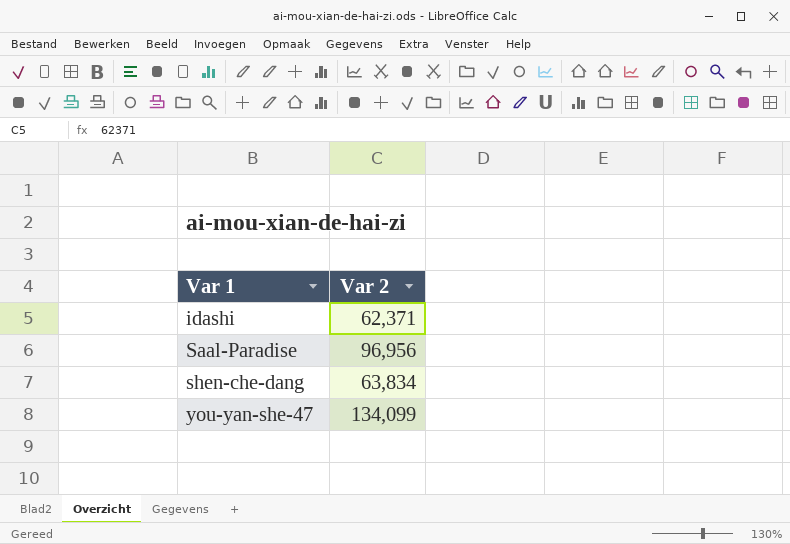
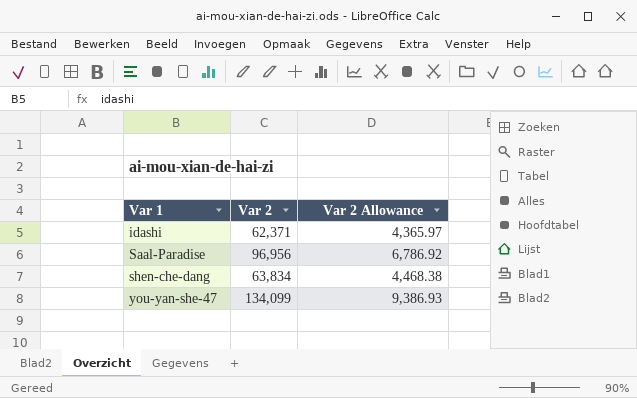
column Var 2 Allowance | formula: none -> [Var 2] * 0.07

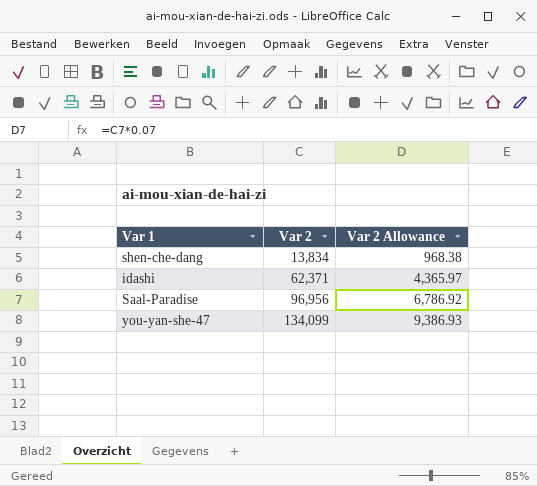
row order: Var 1 ascending -> Var 2 ascending
shen-che-dang | Var 2: 63,834 -> 13,834
shen-che-dang | Var 2 Allowance: 4,468.38 -> 968.38

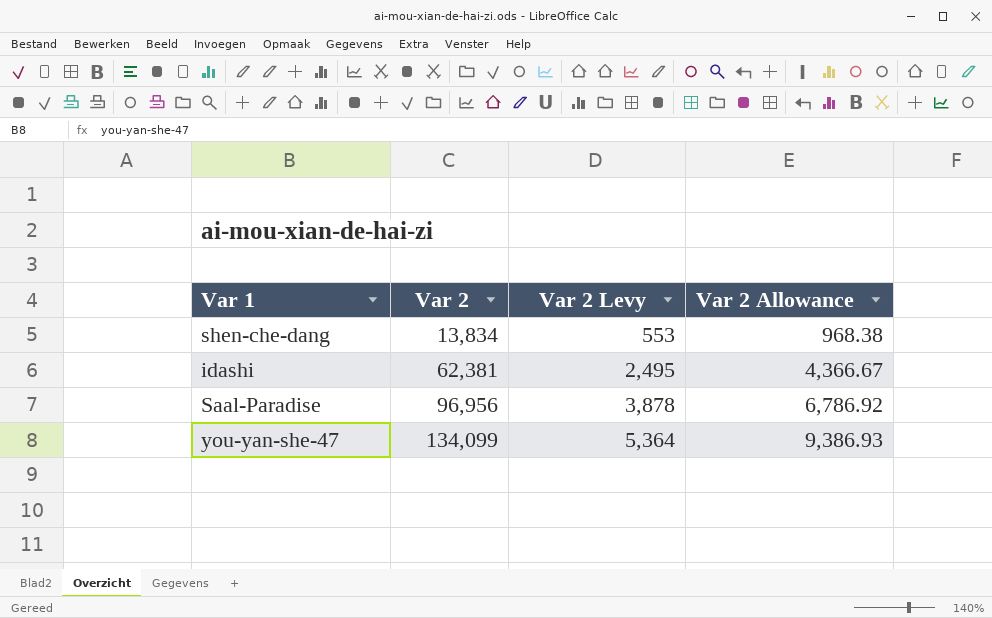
column Var 2 Levy | formula: none -> [Var 2] * 0.04
idashi | Var 2: 62,371 -> 62,381
idashi | Var 2 Allowance: 4,365.97 -> 4,366.67

